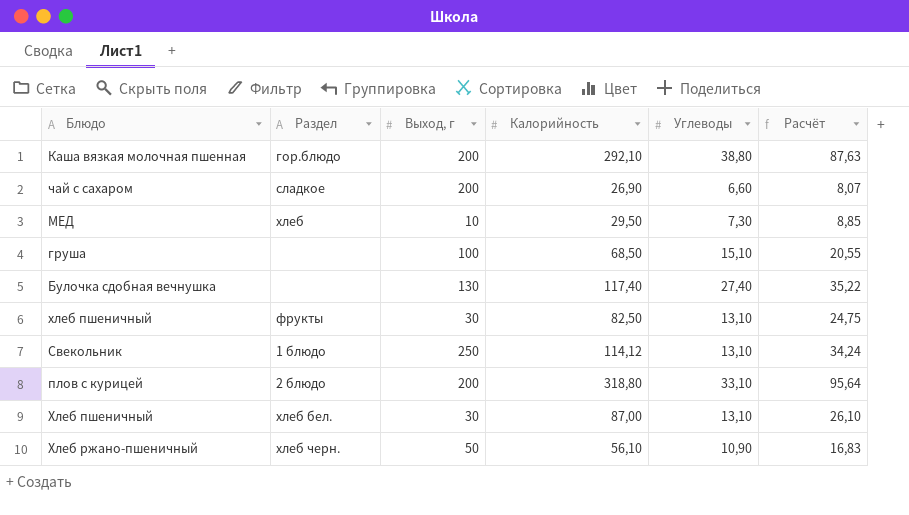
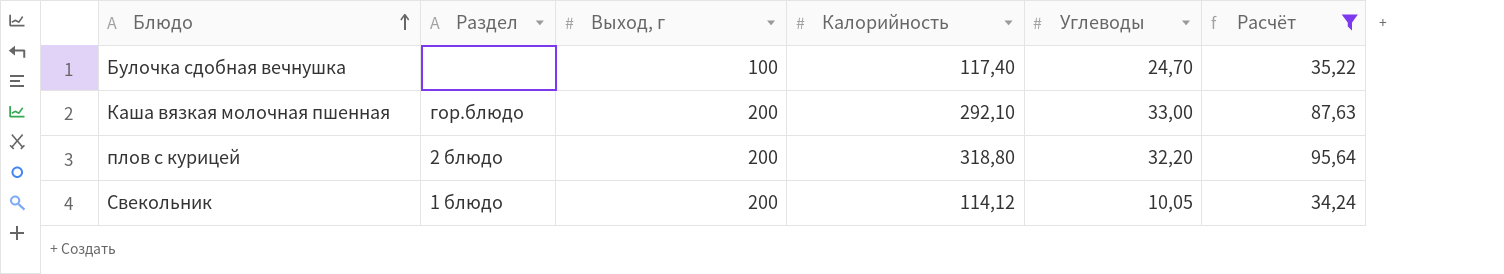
filter: none -> Расчёт >= 34,24
row order: none -> Блюдо ascending
Булочка сдобная вечнушка | Выход, г: 130 -> 100
Булочка сдобная вечнушка | Углеводы: 27,40 -> 24,70
Каша вязкая молочная пшенная | Углеводы: 38,80 -> 33,00
плов с курицей | Углеводы: 33,10 -> 32,20
Свекольник | Выход, г: 250 -> 200
Свекольник | Углеводы: 13,10 -> 10,05

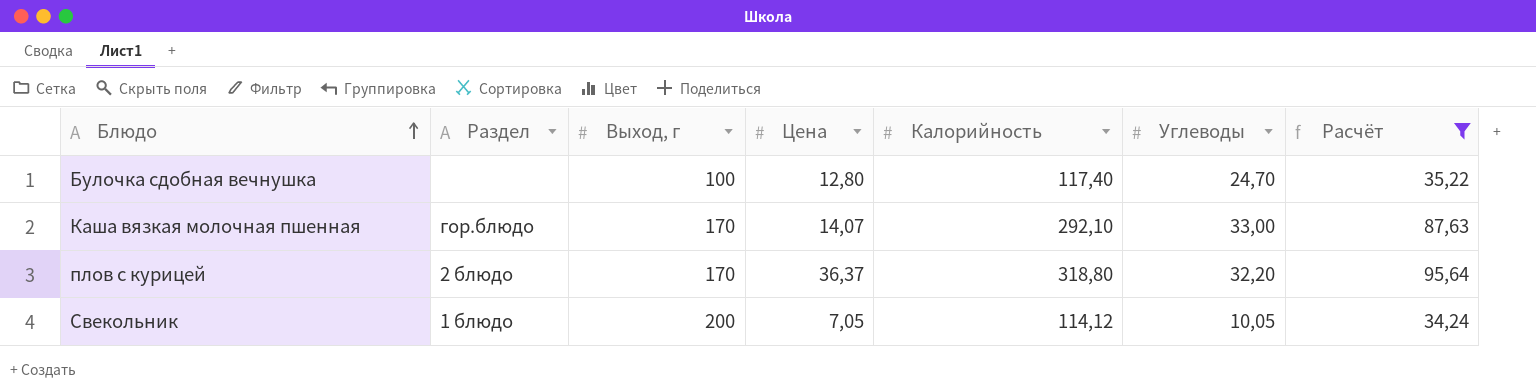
column Цена | position: none -> 4
Каша вязкая молочная пшенная | Выход, г: 200 -> 170
плов с курицей | Выход, г: 200 -> 170

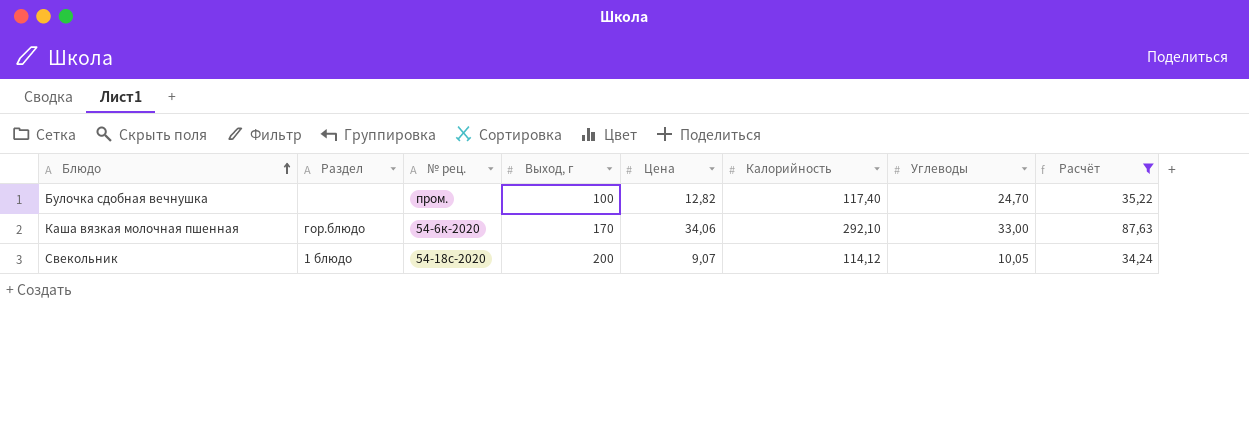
column № рец. | position: none -> 3
row плов с курицей: 2 блюдо | 170 | 36,37 | 318,80 | 32,20 | 95,64 -> none
Булочка сдобная вечнушка | Цена: 12,80 -> 12,82
Каша вязкая молочная пшенная | Цена: 14,07 -> 34,06
Свекольник | Цена: 7,05 -> 9,07

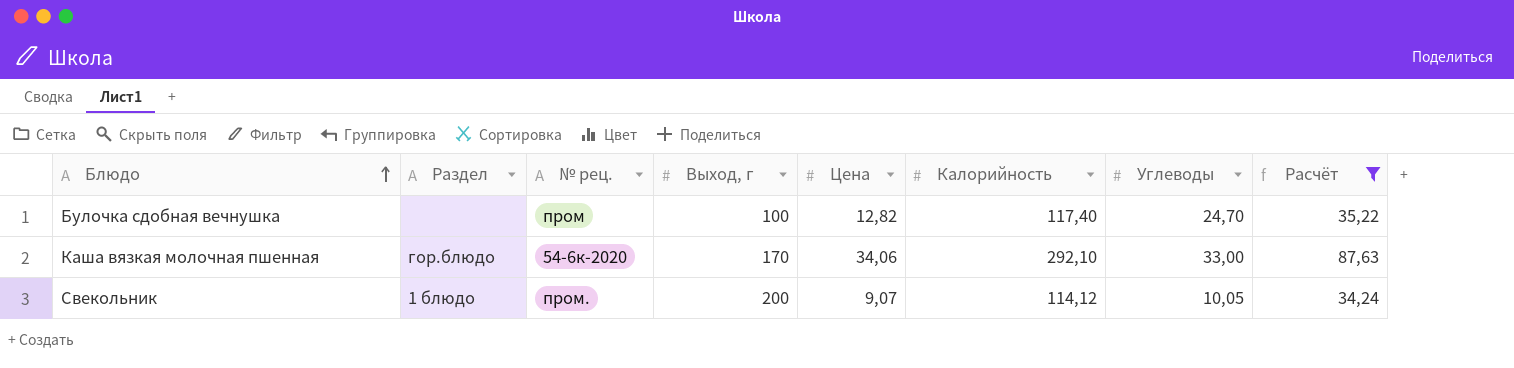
Булочка сдобная вечнушка | № рец.: пром. -> пром
Свекольник | № рец.: 54-18с-2020 -> пром.

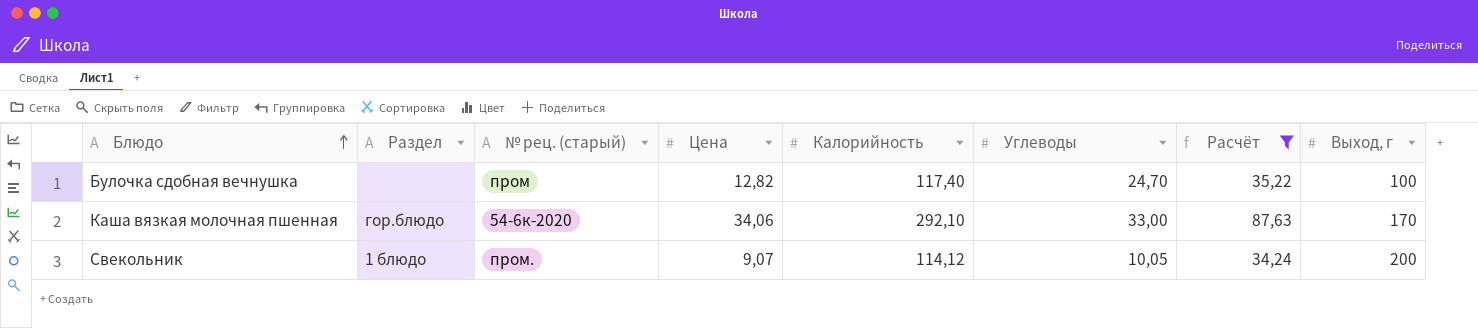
column name: № рец. -> № рец. (старый)
column Выход, г | position: 4 -> 8

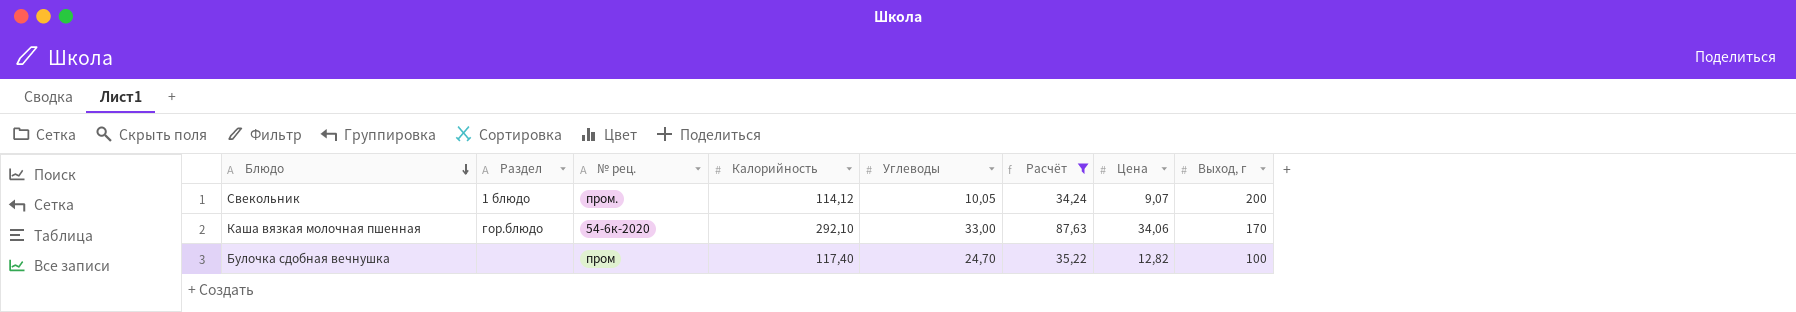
row order: Блюдо ascending -> Блюдо descending
column name: № рец. (старый) -> № рец.
column Цена | position: 4 -> 7

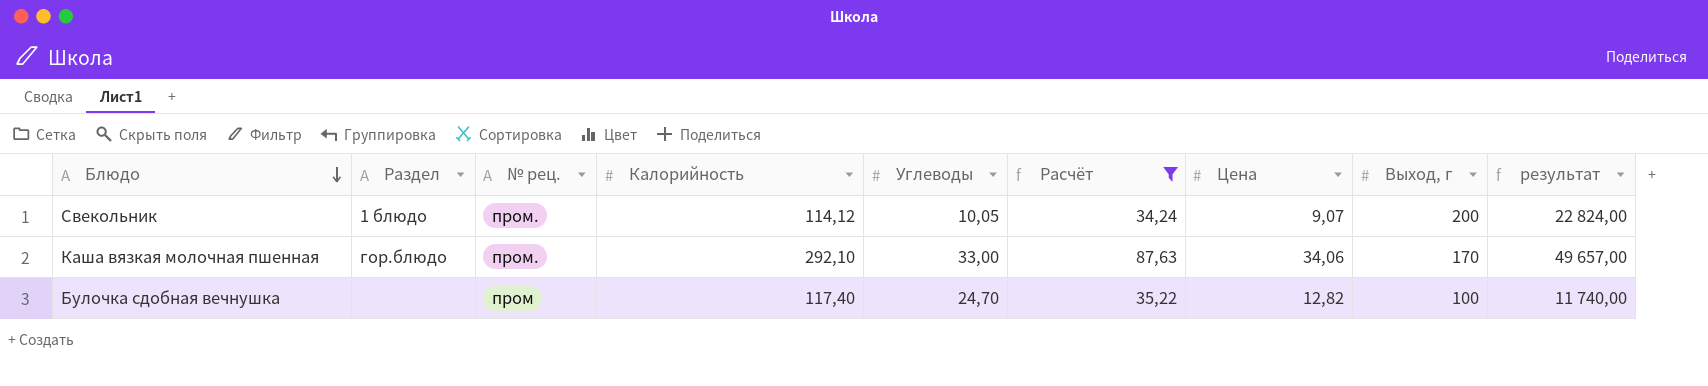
column результат | formula: none -> [Калорийность] * [Выход, г]
Каша вязкая молочная пшенная | № рец.: 54-6к-2020 -> пром.

